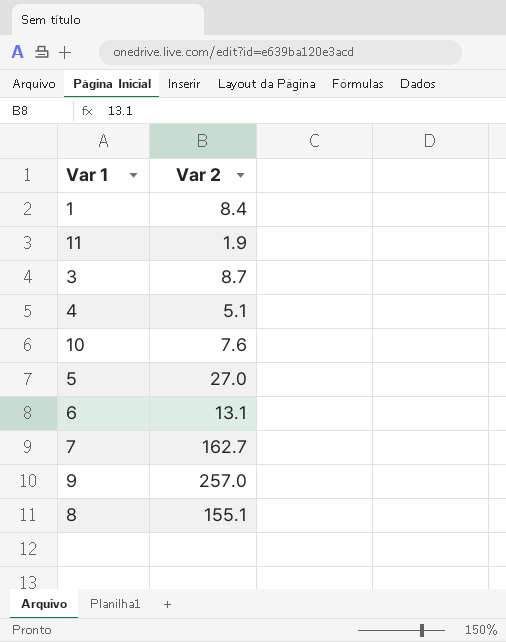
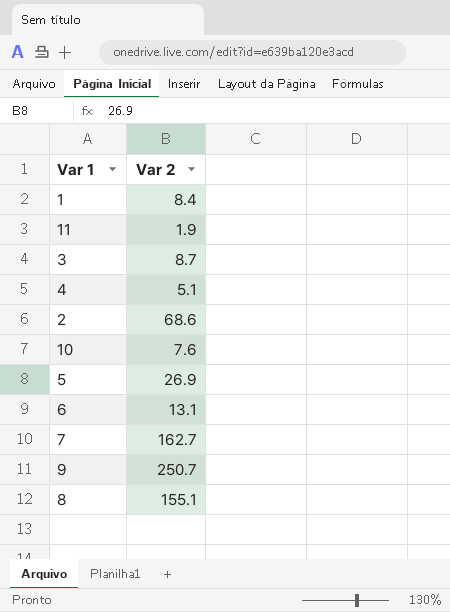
row 2: none -> 68.6
5 | Var 2: 27.0 -> 26.9
9 | Var 2: 257.0 -> 250.7

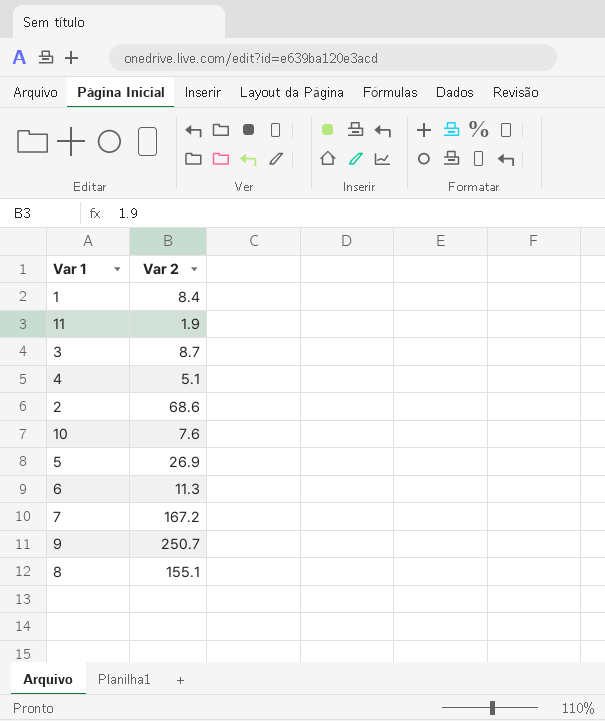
6 | Var 2: 13.1 -> 11.3
7 | Var 2: 162.7 -> 167.2

